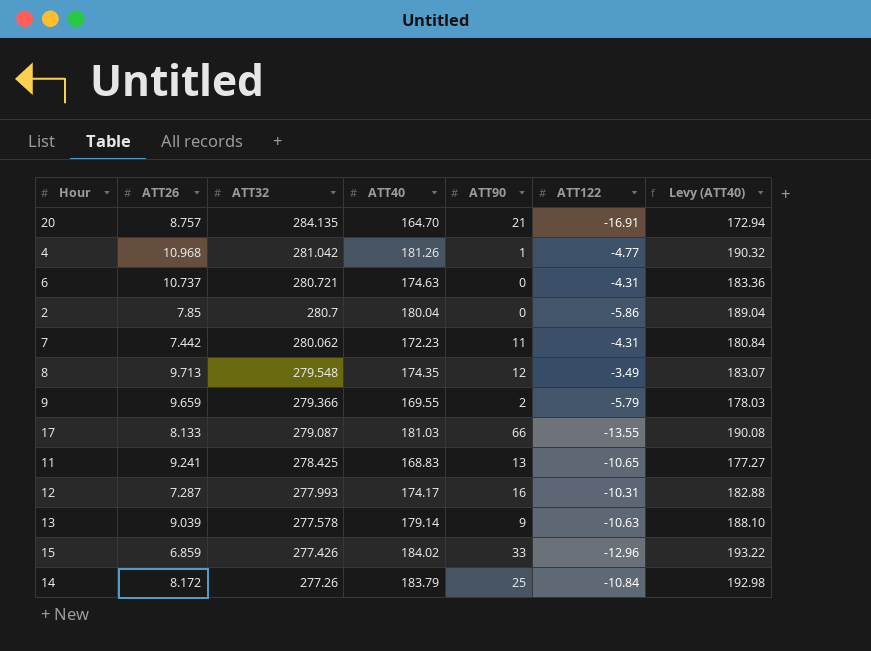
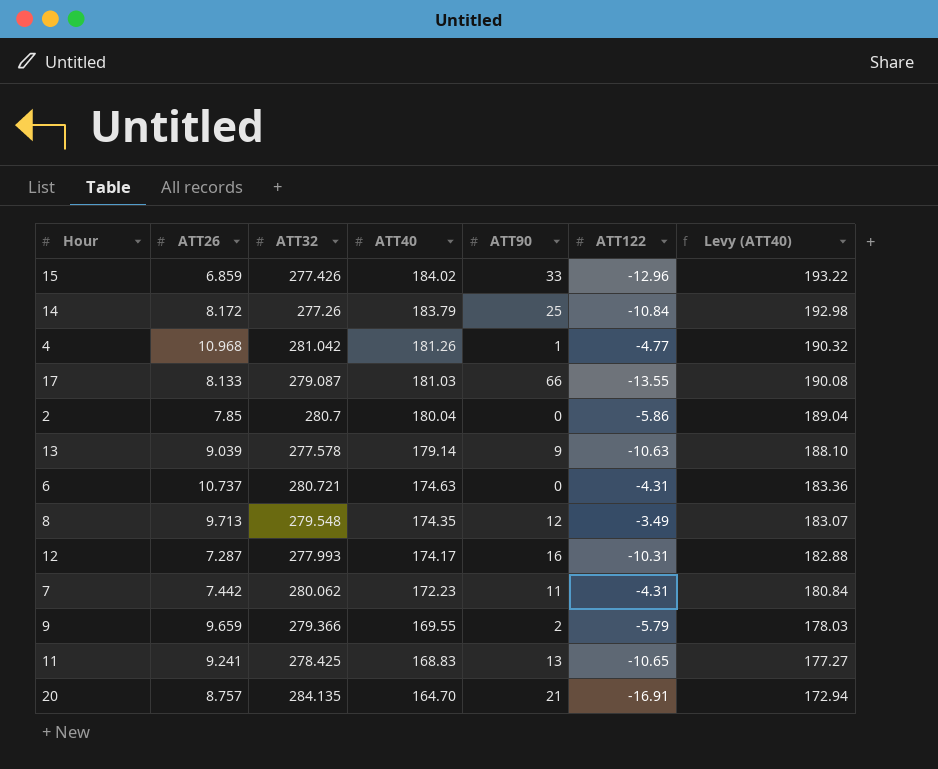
row order: ATT32 descending -> ATT40 descending

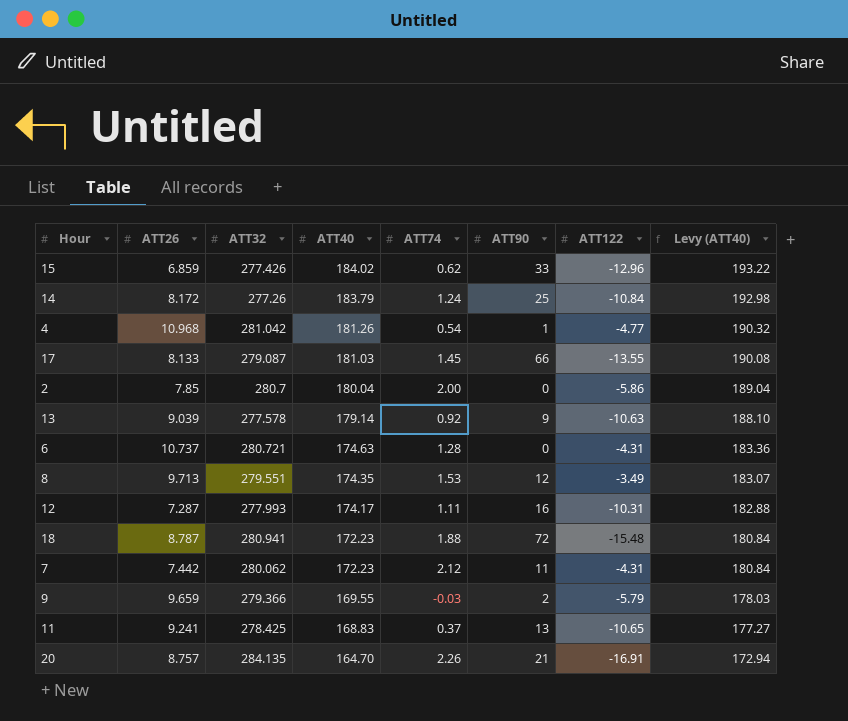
column ATT74 | position: none -> 5
8 | ATT32: 279.548 -> 279.551
row 18: none -> 8.787 | 280.941 | 172.23 | 1.88 | 72 | -15.48 | 180.84

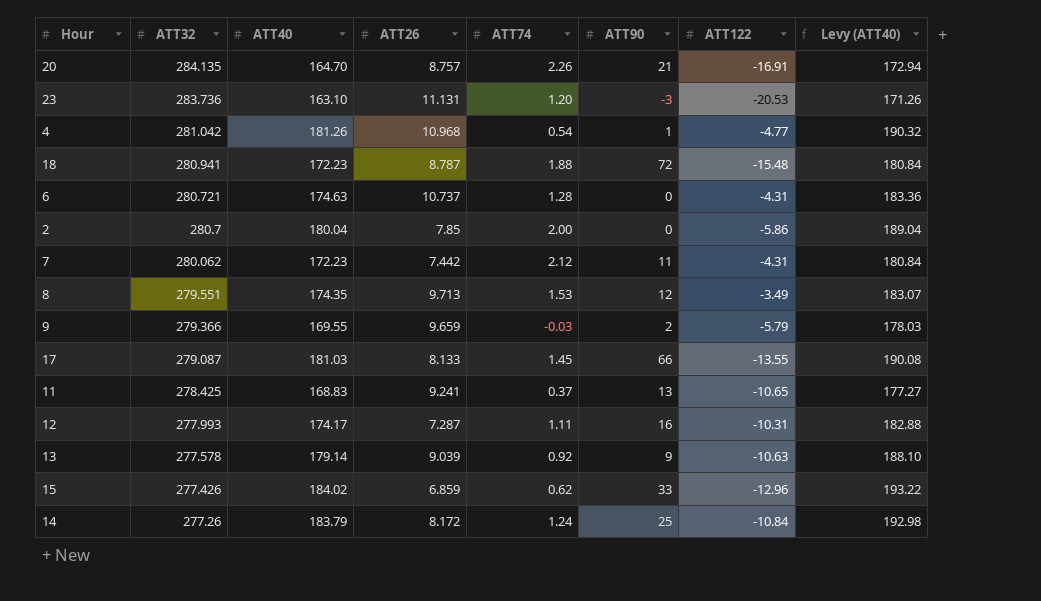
row order: ATT40 descending -> ATT32 descending
column ATT26 | position: 2 -> 4
row 23: none -> 283.736 | 163.10 | 11.131 | 1.20 | -3 | -20.53 | 171.26

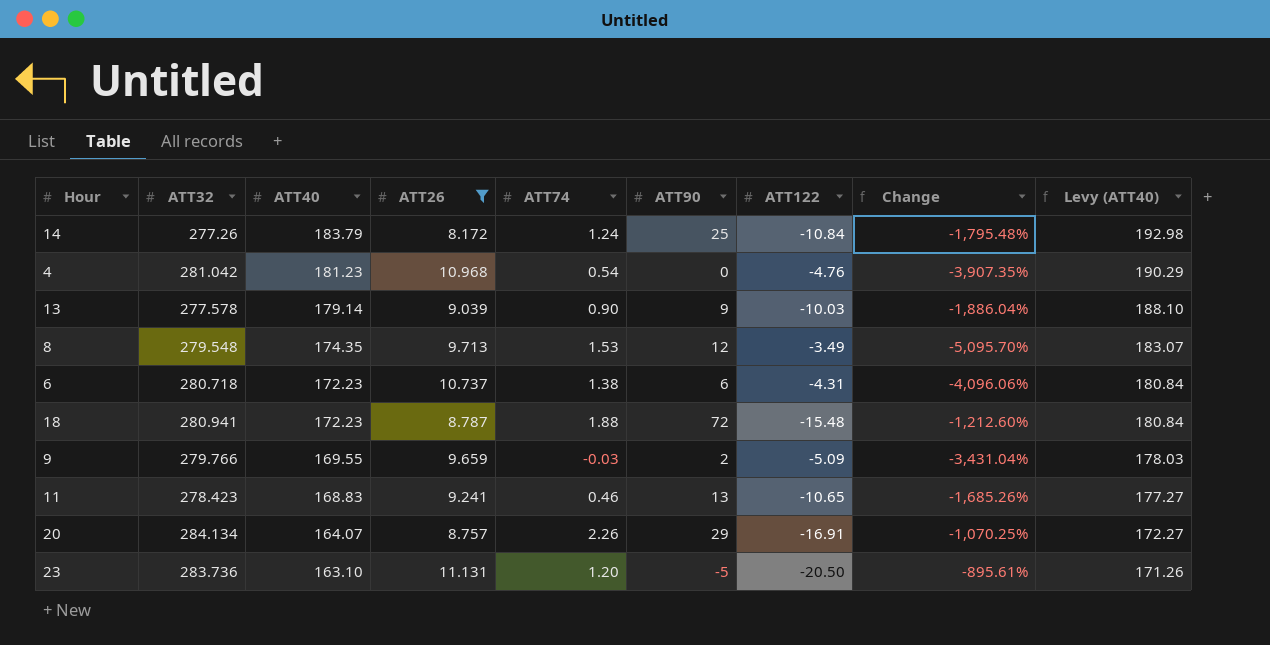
filter: none -> ATT26 >= 8.172
row order: ATT32 descending -> ATT40 descending
column Change | formula: none -> ([ATT40] - [ATT122]) / [ATT122]
4 | ATT40: 181.26 -> 181.23
4 | ATT90: 1 -> 0
4 | ATT122: -4.77 -> -4.76
4 | Levy (ATT40): 190.32 -> 190.29
13 | ATT74: 0.92 -> 0.90
13 | ATT122: -10.63 -> -10.03
8 | ATT32: 279.551 -> 279.548
6 | ATT32: 280.721 -> 280.718
6 | ATT40: 174.63 -> 172.23
6 | ATT74: 1.28 -> 1.38
6 | ATT90: 0 -> 6
6 | Levy (ATT40): 183.36 -> 180.84
9 | ATT32: 279.366 -> 279.766
9 | ATT122: -5.79 -> -5.09
11 | ATT32: 278.425 -> 278.423
11 | ATT74: 0.37 -> 0.46
20 | ATT32: 284.135 -> 284.134
20 | ATT40: 164.70 -> 164.07
20 | ATT90: 21 -> 29
20 | Levy (ATT40): 172.94 -> 172.27
23 | ATT90: -3 -> -5
23 | ATT122: -20.53 -> -20.50

